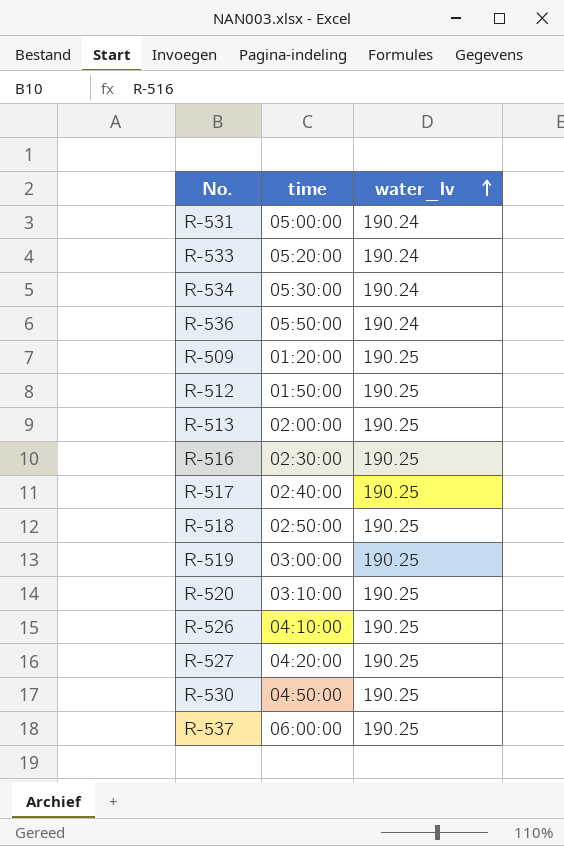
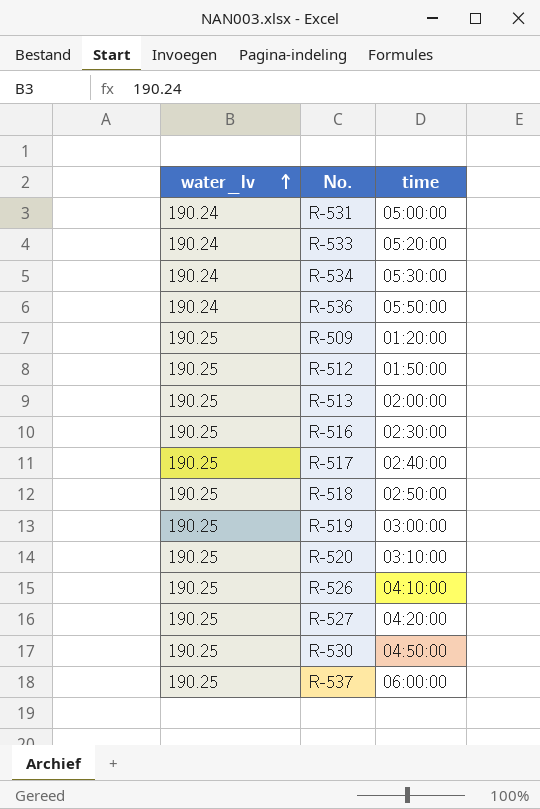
column water_lv | position: 3 -> 1

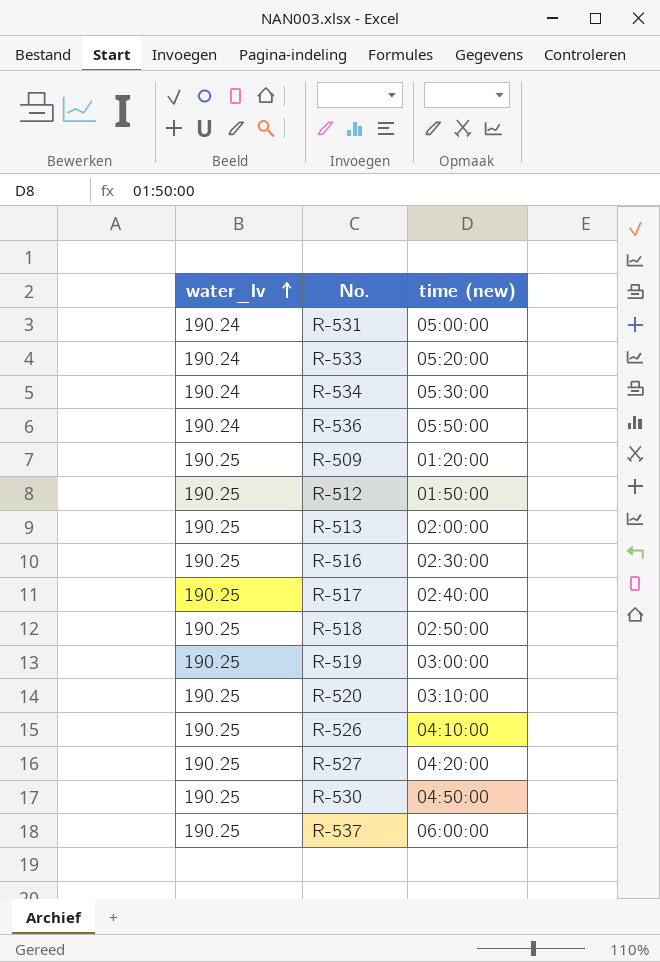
column name: time -> time (new)

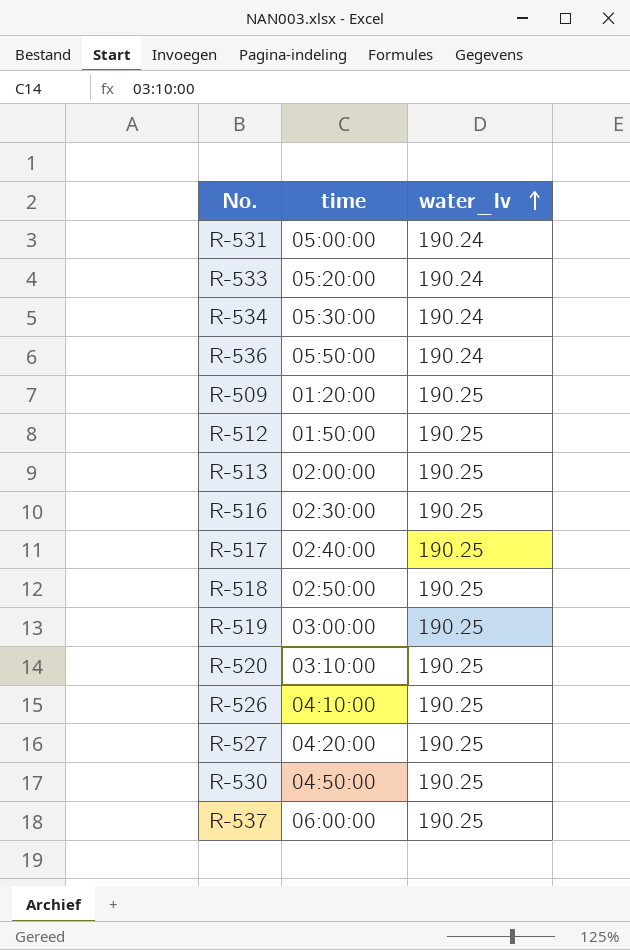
column name: time (new) -> time
column water_lv | position: 1 -> 3

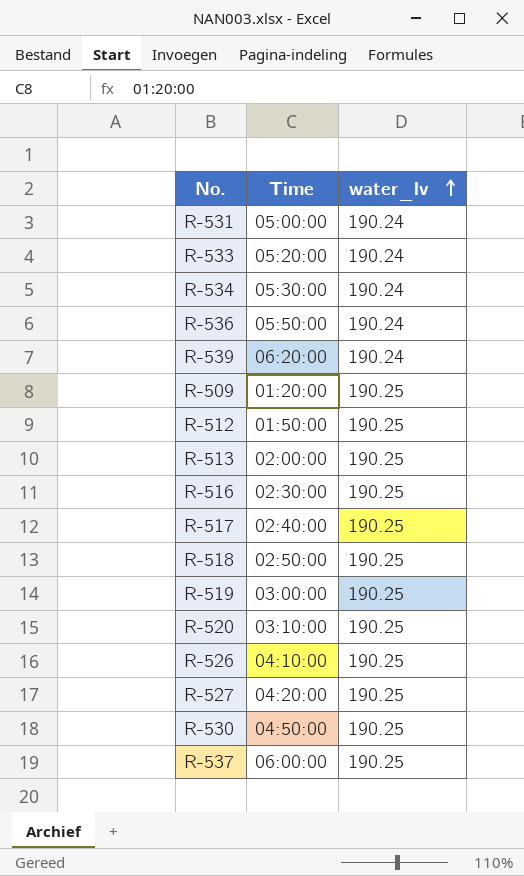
column name: time -> Time
row R-539: none -> 06:20:00 | 190.24

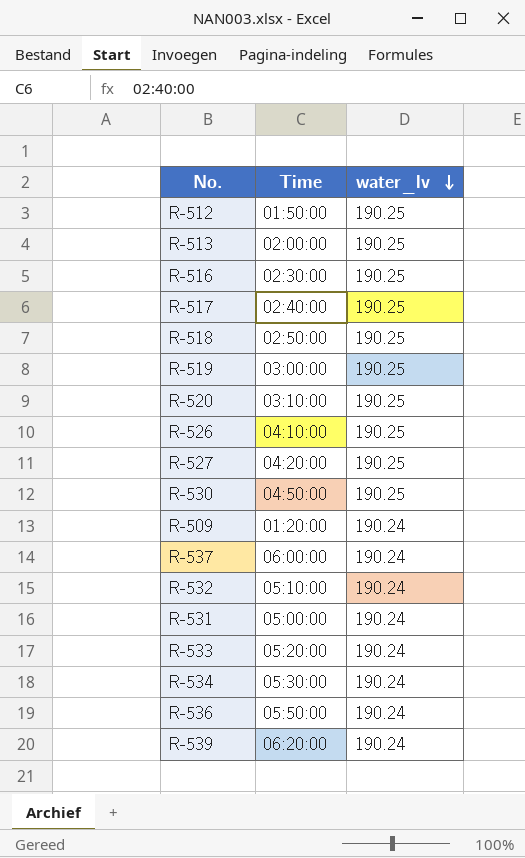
row order: water_lv ascending -> water_lv descending
R-509 | water_lv: 190.25 -> 190.24
R-537 | water_lv: 190.25 -> 190.24
row R-532: none -> 05:10:00 | 190.24

